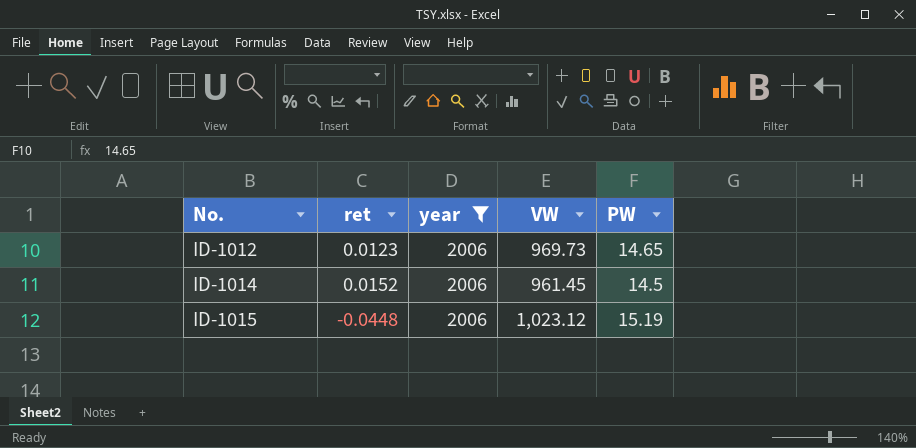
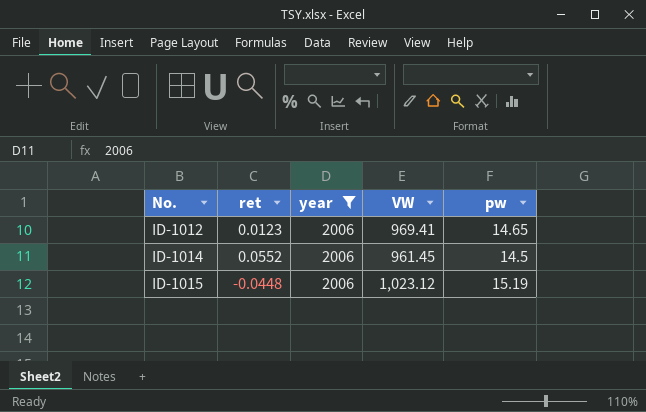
column name: PW -> pw
ID-1012 | VW: 969.73 -> 969.41
ID-1014 | ret: 0.0152 -> 0.0552

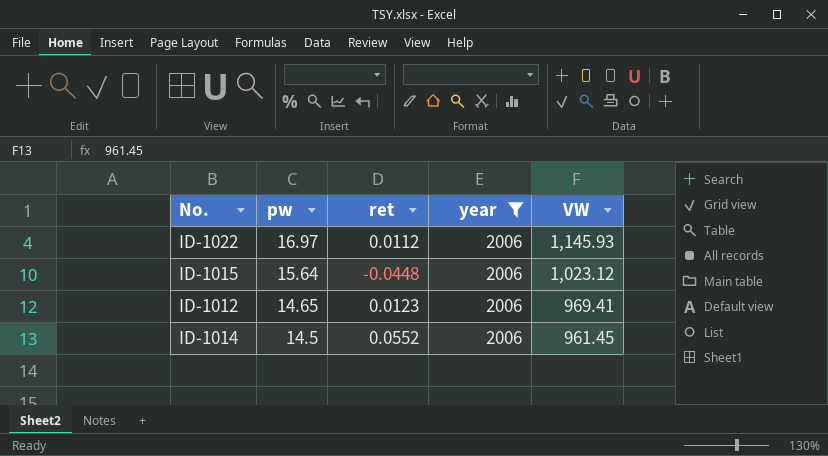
row order: No. ascending -> pw descending
column pw | position: 5 -> 2
row ID-1022: none -> 16.97 | 0.0112 | 2006 | 1,145.93
ID-1015 | pw: 15.19 -> 15.64

